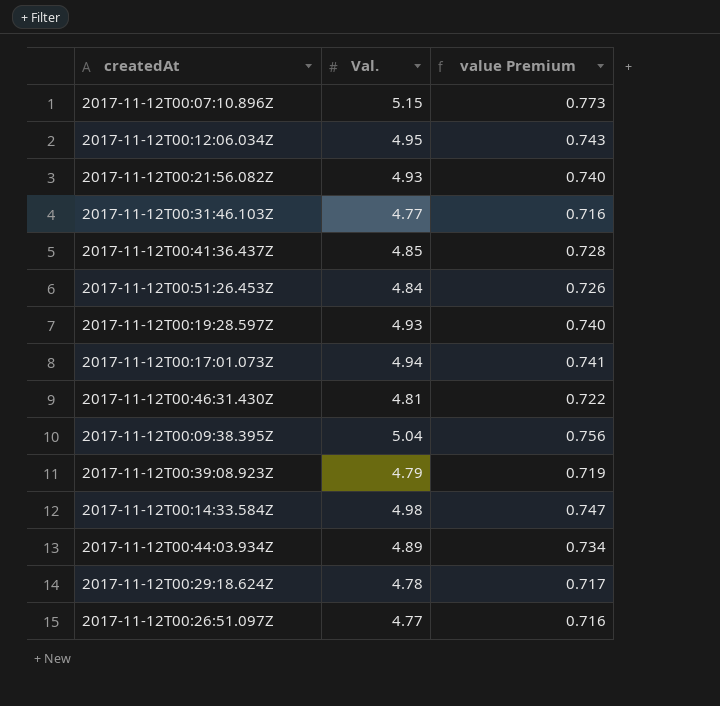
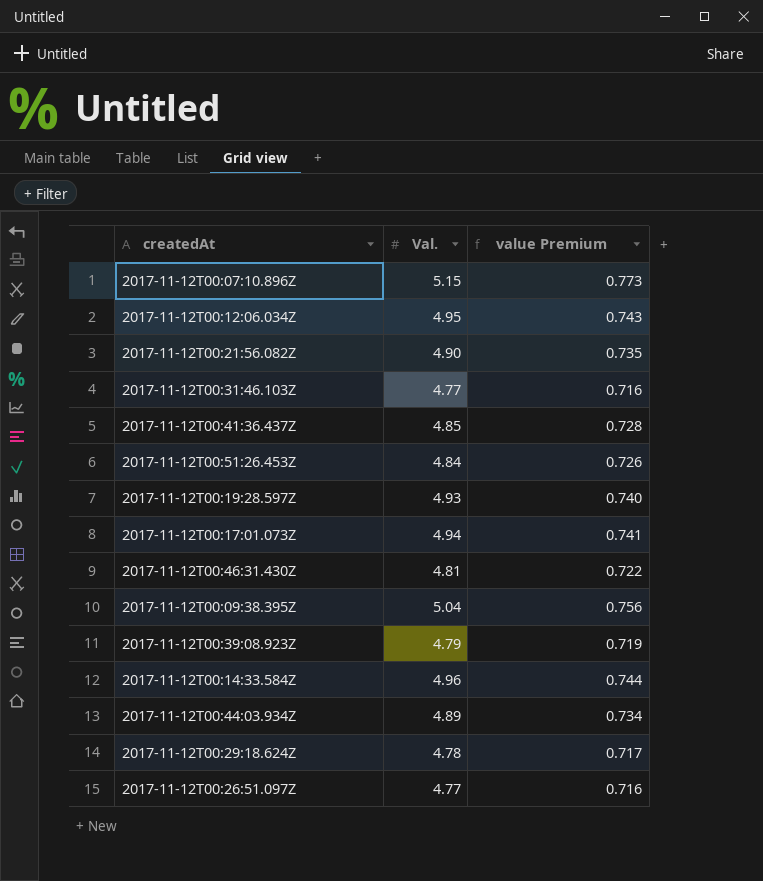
2017-11-12T00:21:56.082Z | Val.: 4.93 -> 4.90
2017-11-12T00:21:56.082Z | value Premium: 0.740 -> 0.735
2017-11-12T00:14:33.584Z | Val.: 4.98 -> 4.96
2017-11-12T00:14:33.584Z | value Premium: 0.747 -> 0.744

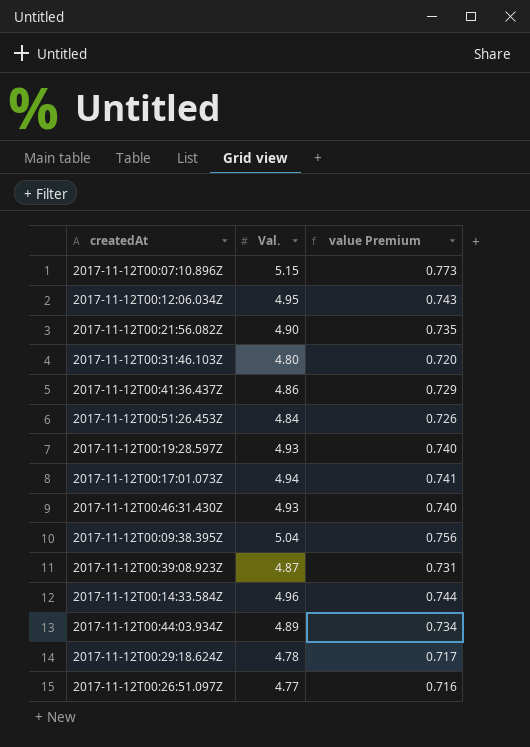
2017-11-12T00:31:46.103Z | Val.: 4.77 -> 4.80
2017-11-12T00:31:46.103Z | value Premium: 0.716 -> 0.720
2017-11-12T00:41:36.437Z | Val.: 4.85 -> 4.86
2017-11-12T00:41:36.437Z | value Premium: 0.728 -> 0.729
2017-11-12T00:46:31.430Z | Val.: 4.81 -> 4.93
2017-11-12T00:46:31.430Z | value Premium: 0.722 -> 0.740
2017-11-12T00:39:08.923Z | Val.: 4.79 -> 4.87
2017-11-12T00:39:08.923Z | value Premium: 0.719 -> 0.731

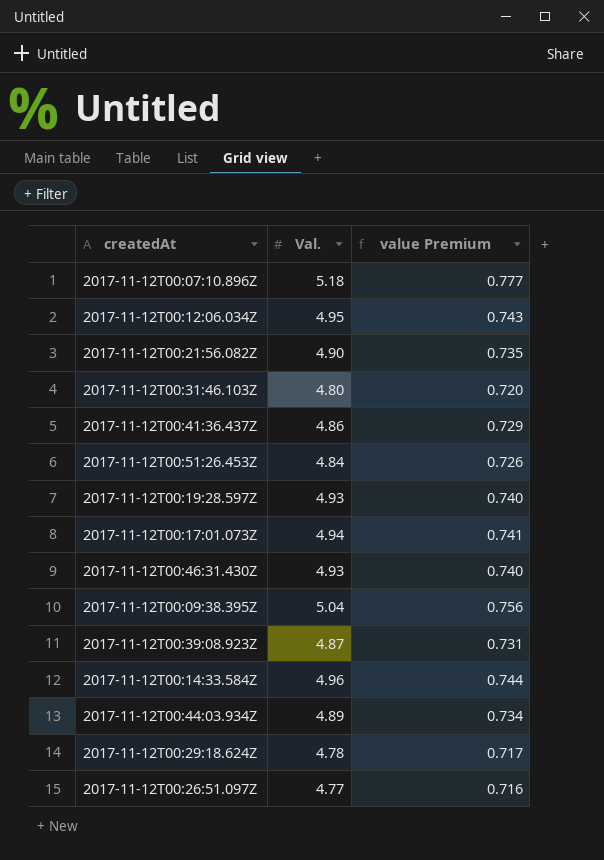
2017-11-12T00:07:10.896Z | Val.: 5.15 -> 5.18
2017-11-12T00:07:10.896Z | value Premium: 0.773 -> 0.777

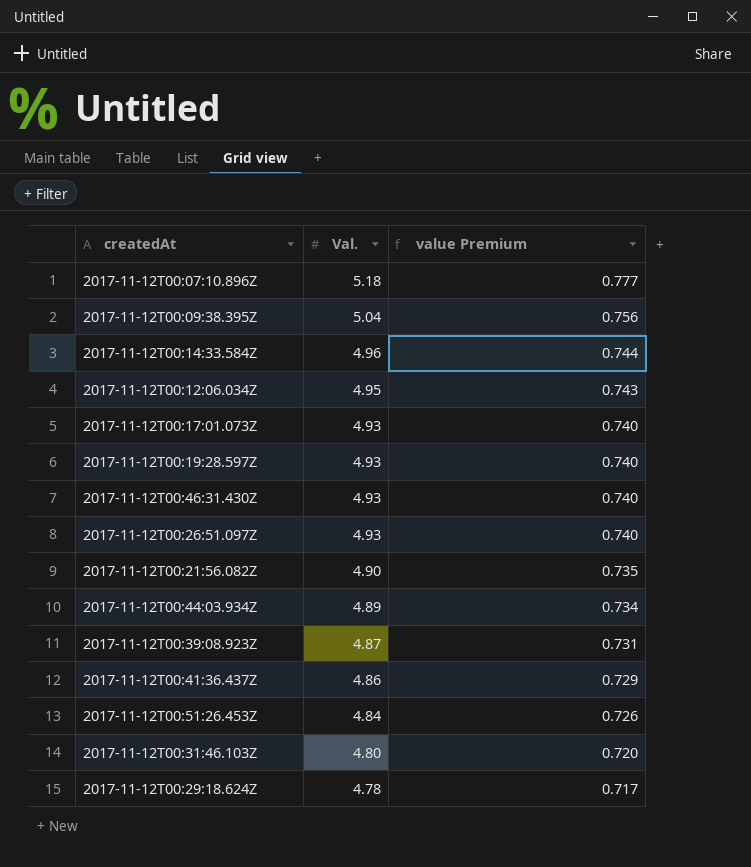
row order: none -> Val. descending
2017-11-12T00:17:01.073Z | Val.: 4.94 -> 4.93
2017-11-12T00:17:01.073Z | value Premium: 0.741 -> 0.740
2017-11-12T00:26:51.097Z | Val.: 4.77 -> 4.93
2017-11-12T00:26:51.097Z | value Premium: 0.716 -> 0.740

